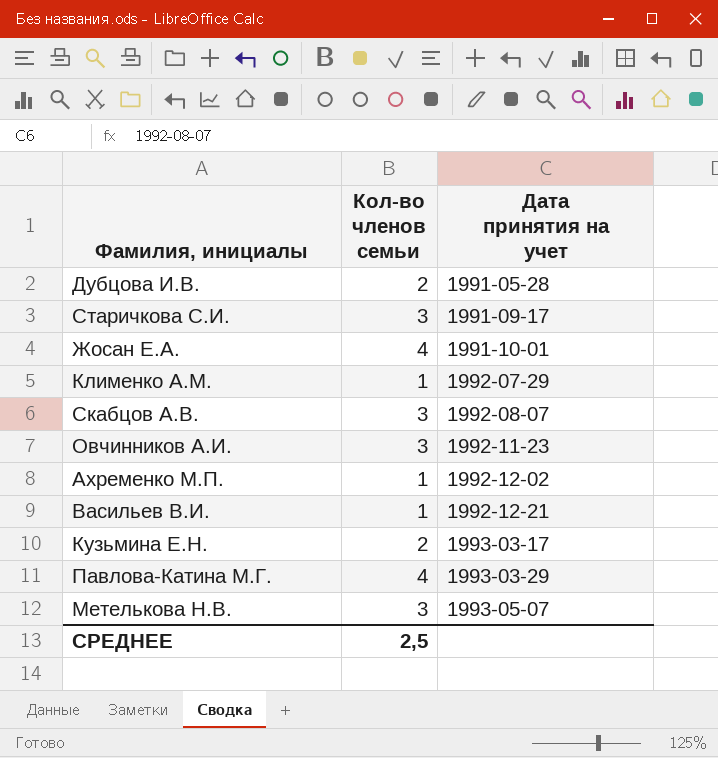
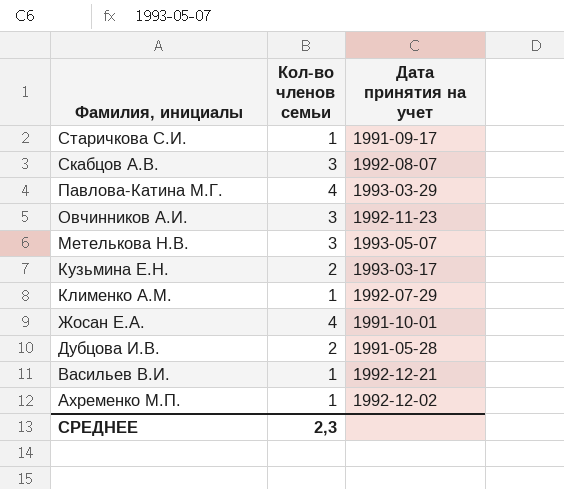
row order: Дата принятия на учет ascending -> Фамилия, инициалы descending
Старичкова С.И. | Кол-во членов семьи: 3 -> 1
СРЕДНЕЕ | Кол-во членов семьи: 2,5 -> 2,3

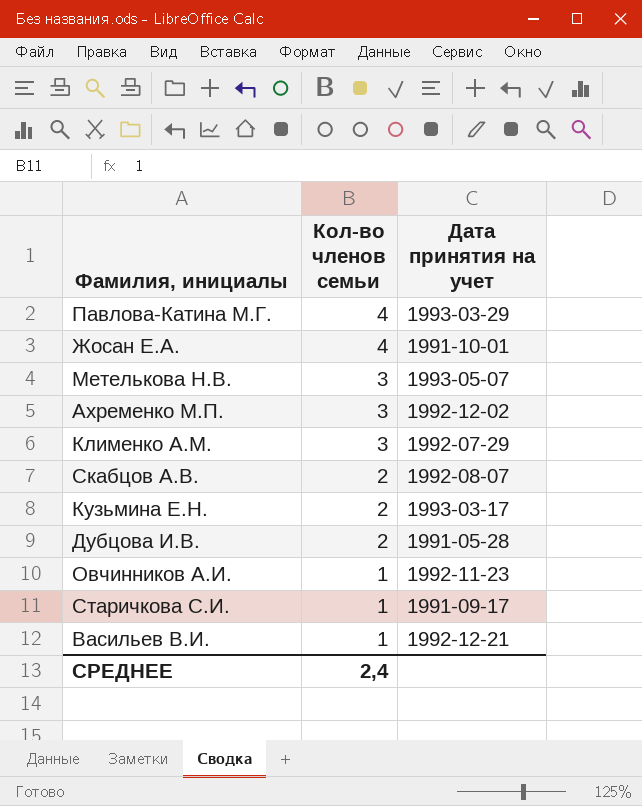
row order: Фамилия, инициалы descending -> Кол-во членов семьи descending
Ахременко М.П. | Кол-во членов семьи: 1 -> 3
Клименко А.М. | Кол-во членов семьи: 1 -> 3
Скабцов А.В. | Кол-во членов семьи: 3 -> 2
Овчинников А.И. | Кол-во членов семьи: 3 -> 1
СРЕДНЕЕ | Кол-во членов семьи: 2,3 -> 2,4

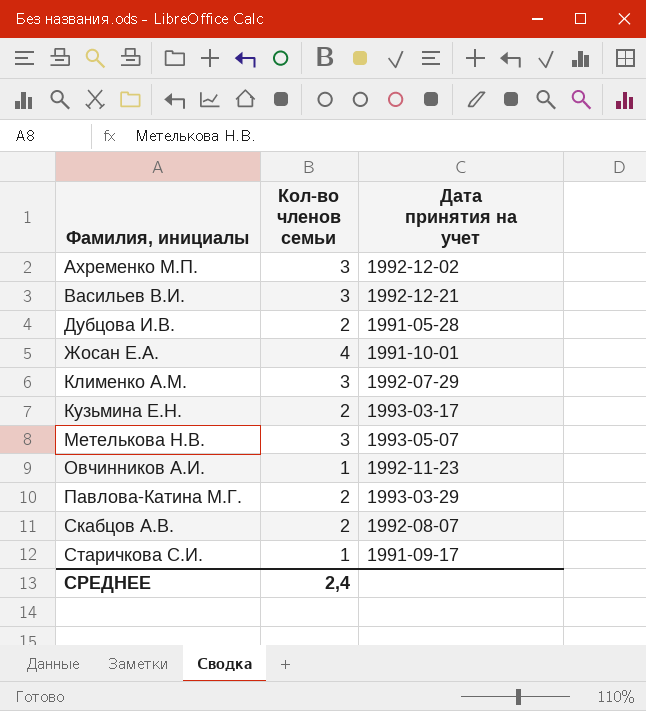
row order: Кол-во членов семьи descending -> Фамилия, инициалы ascending
Васильев В.И. | Кол-во членов семьи: 1 -> 3
Павлова-Катина М.Г. | Кол-во членов семьи: 4 -> 2

